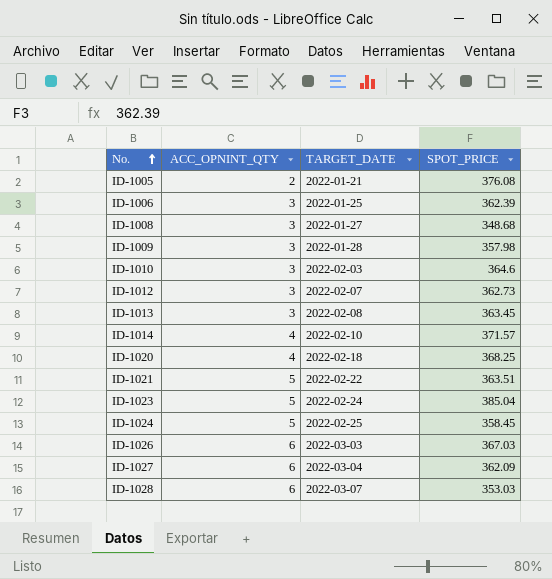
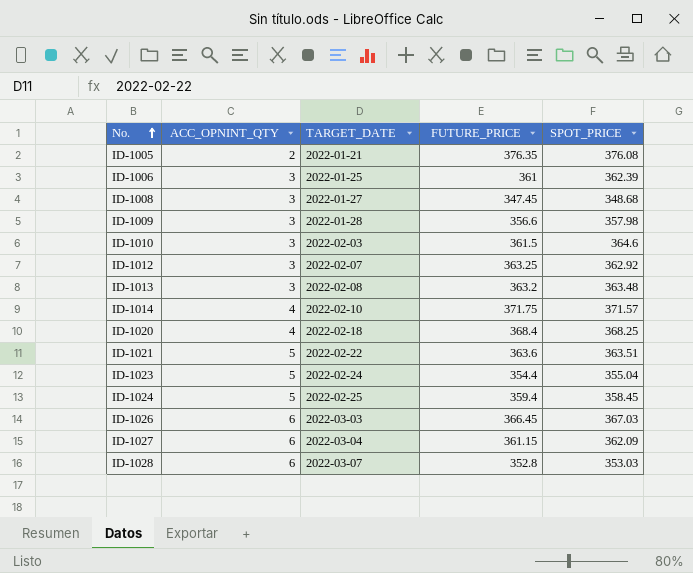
column FUTURE_PRICE | position: none -> 4
ID-1012 | SPOT_PRICE: 362.73 -> 362.92
ID-1013 | SPOT_PRICE: 363.45 -> 363.48
ID-1023 | SPOT_PRICE: 385.04 -> 355.04

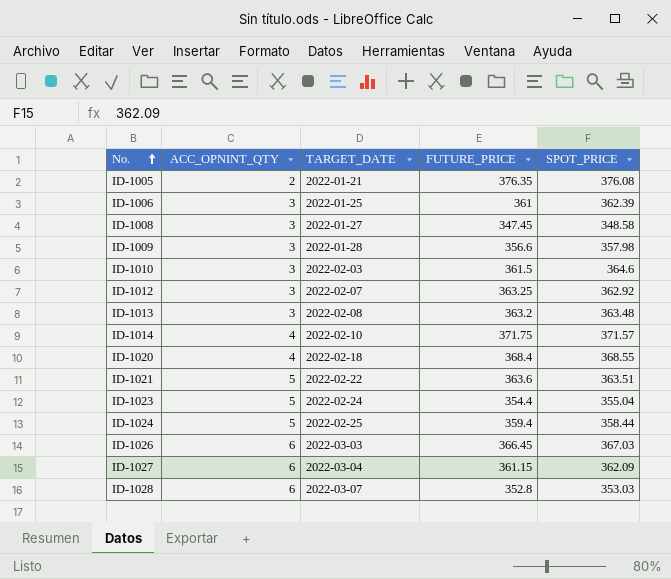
ID-1008 | SPOT_PRICE: 348.68 -> 348.58
ID-1020 | SPOT_PRICE: 368.25 -> 368.55
ID-1024 | SPOT_PRICE: 358.45 -> 358.44

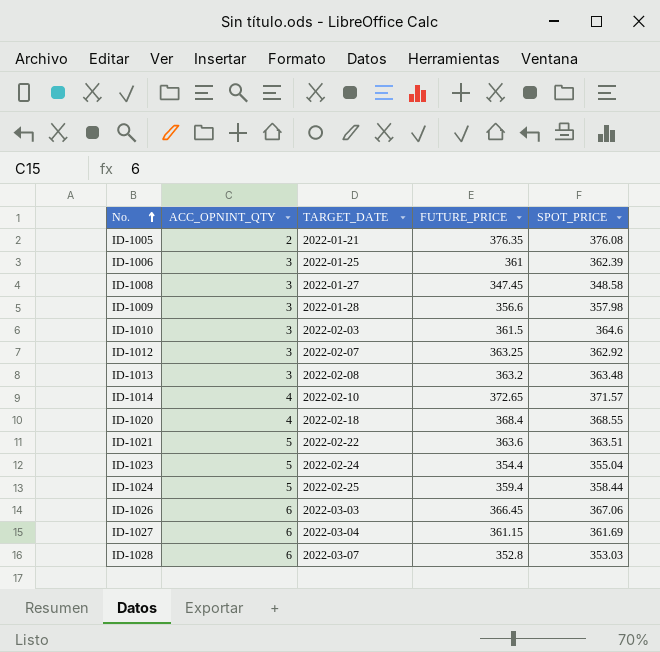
ID-1014 | FUTURE_PRICE: 371.75 -> 372.65
ID-1026 | SPOT_PRICE: 367.03 -> 367.06
ID-1027 | SPOT_PRICE: 362.09 -> 361.69

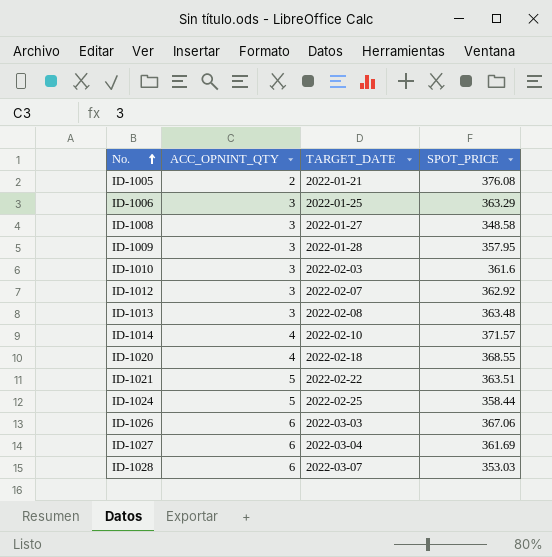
column FUTURE_PRICE | position: 4 -> none
row ID-1023: 5 | 2022-02-24 | 354.4 | 355.04 -> none
ID-1006 | SPOT_PRICE: 362.39 -> 363.29
ID-1009 | SPOT_PRICE: 357.98 -> 357.95
ID-1010 | SPOT_PRICE: 364.6 -> 361.6

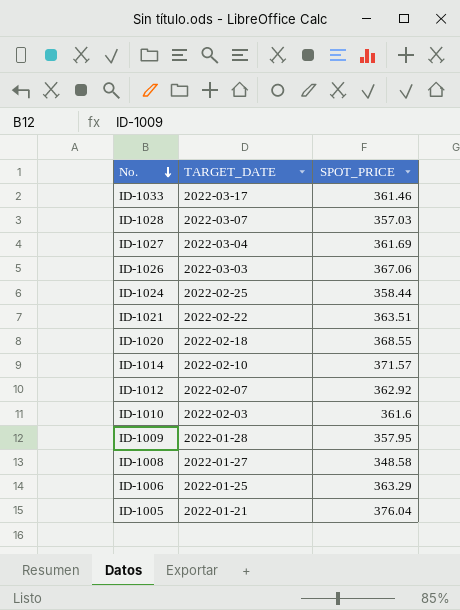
row order: No. ascending -> No. descending
column ACC_OPNINT_QTY | position: 2 -> none
row ID-1013: 3 | 2022-02-08 | 363.48 -> none
row ID-1033: none -> 2022-03-17 | 361.46
ID-1028 | SPOT_PRICE: 353.03 -> 357.03
ID-1005 | SPOT_PRICE: 376.08 -> 376.04

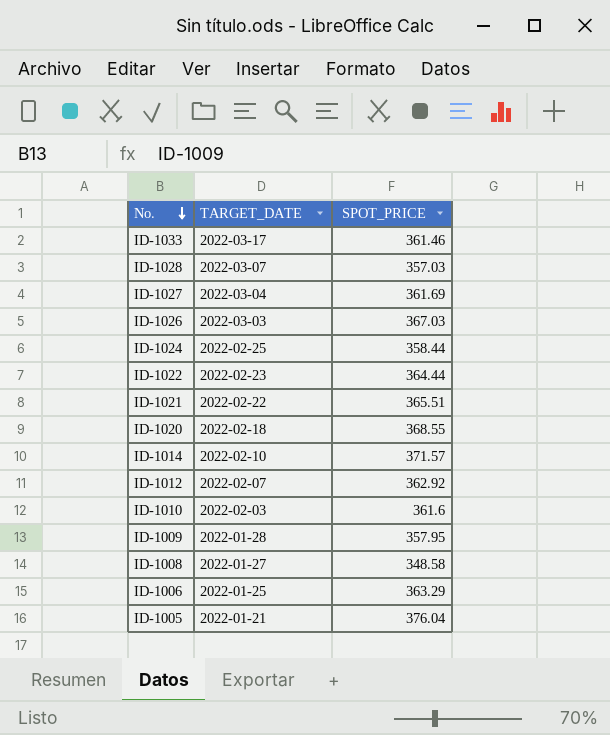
ID-1026 | SPOT_PRICE: 367.06 -> 367.03
row ID-1022: none -> 2022-02-23 | 364.44
ID-1021 | SPOT_PRICE: 363.51 -> 365.51

